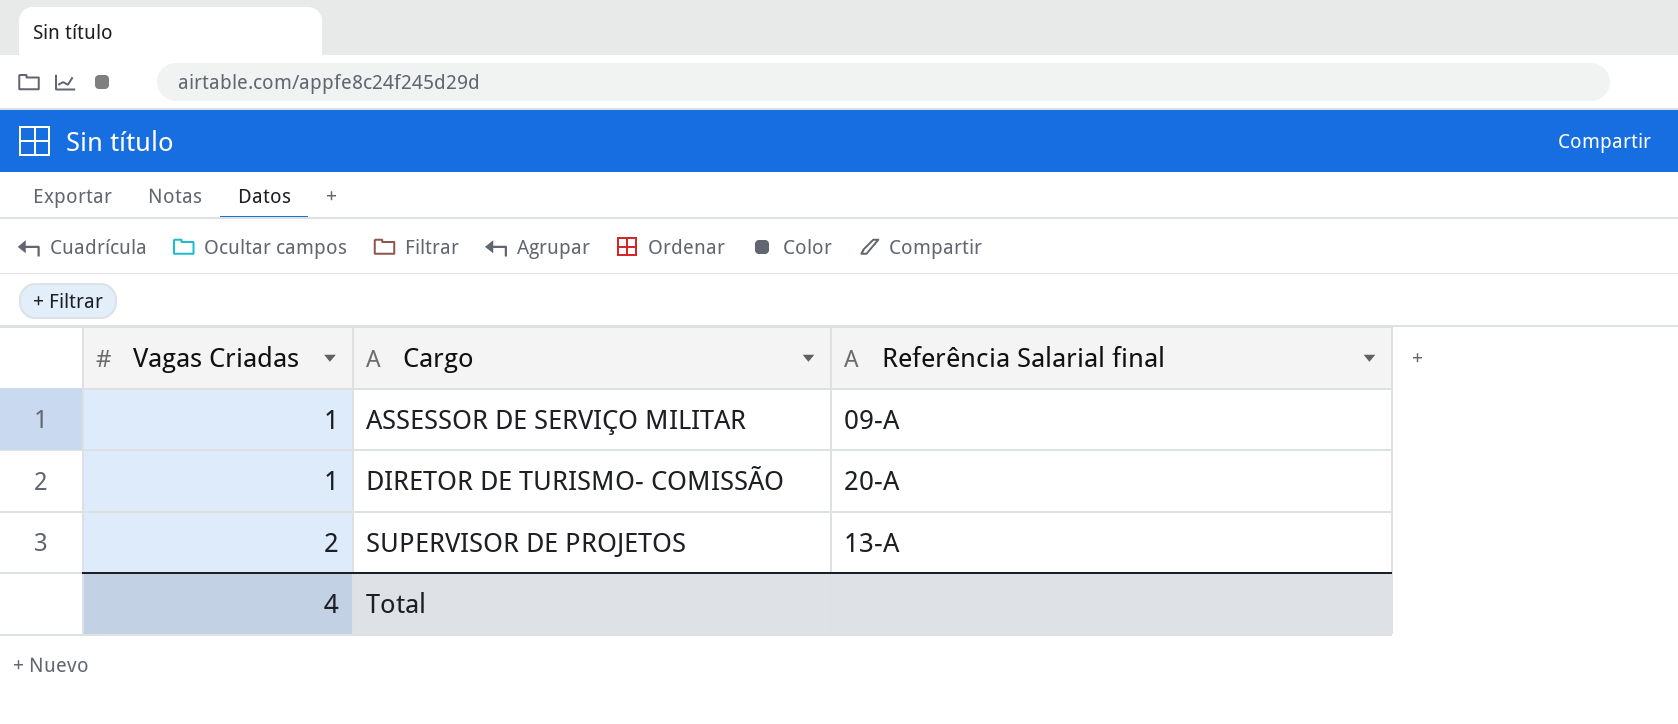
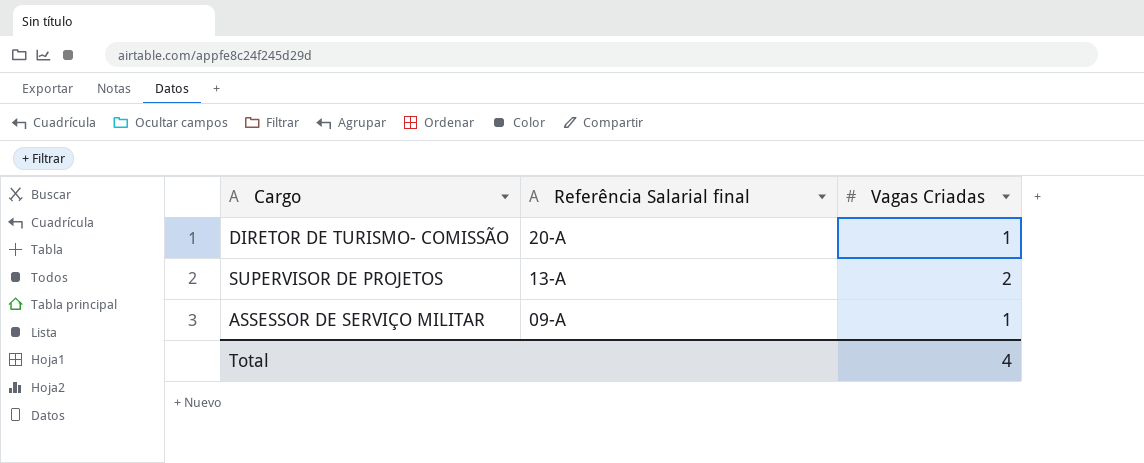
row order: Vagas Criadas ascending -> Referência Salarial final descending
column Vagas Criadas | position: 1 -> 3

